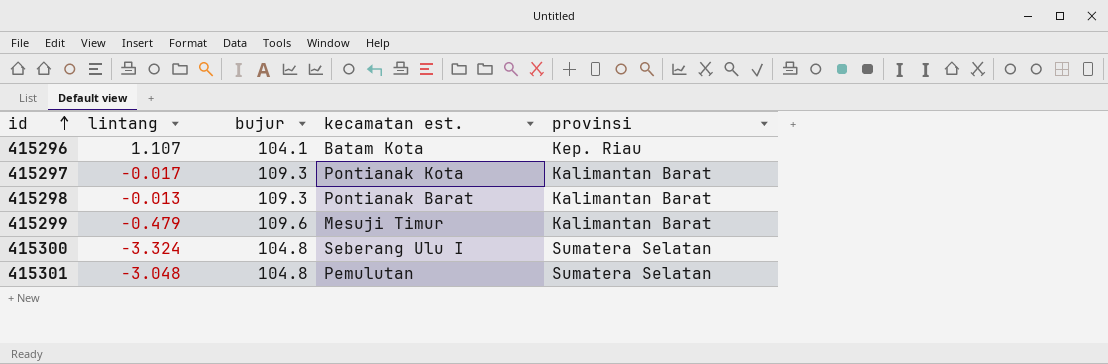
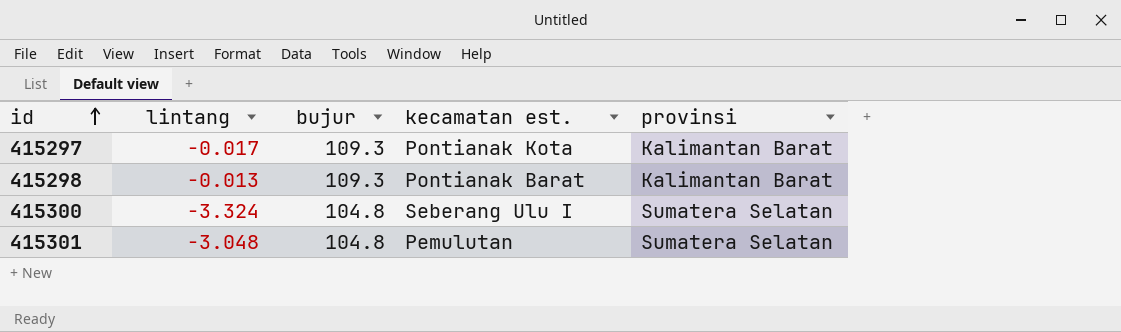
row 415296: 1.107 | 104.1 | Batam Kota | Kep. Riau -> none
row 415299: -0.479 | 109.6 | Mesuji Timur | Kalimantan Barat -> none

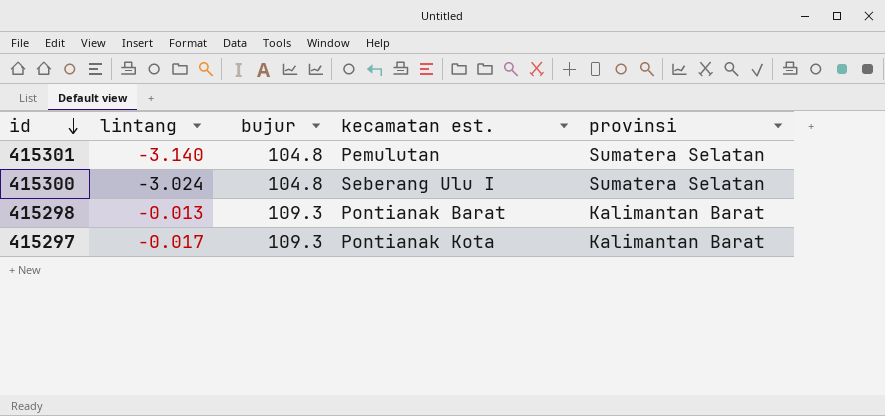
row order: id ascending -> id descending
415301 | lintang: -3.048 -> -3.140
415300 | lintang: -3.324 -> -3.024

